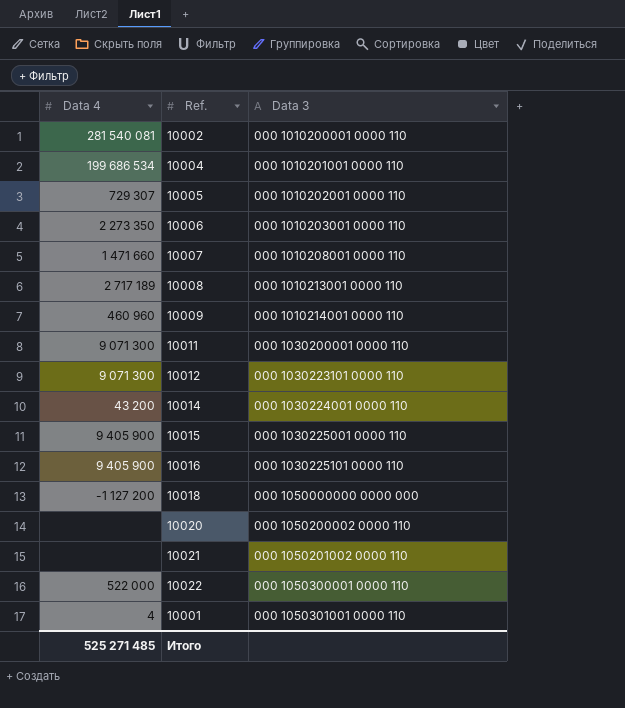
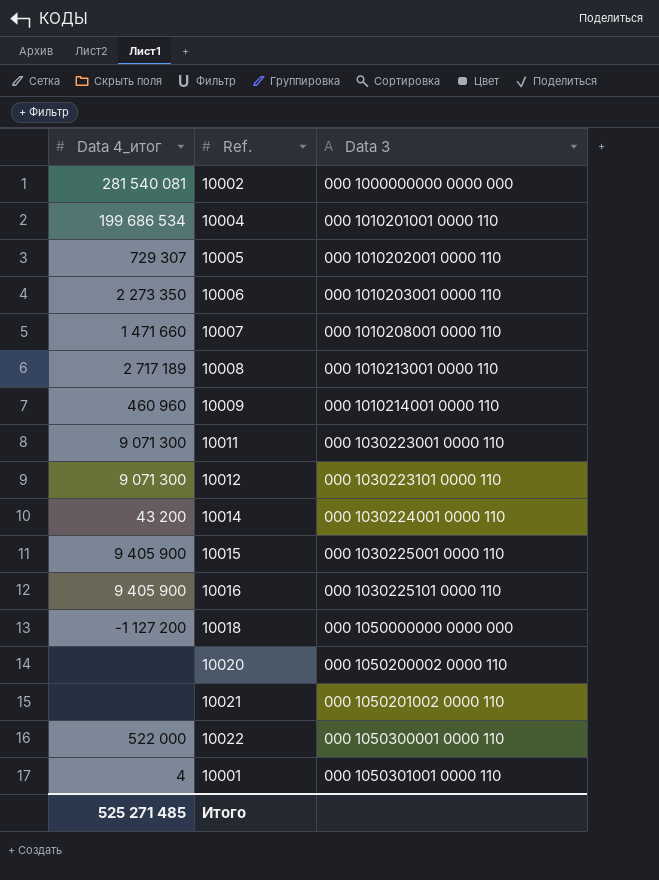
column name: Data 4 -> Data 4_итог
10002 | Data 3: 000 1010200001 0000 110 -> 000 1000000000 0000 000
10011 | Data 3: 000 1030200001 0000 110 -> 000 1030223001 0000 110

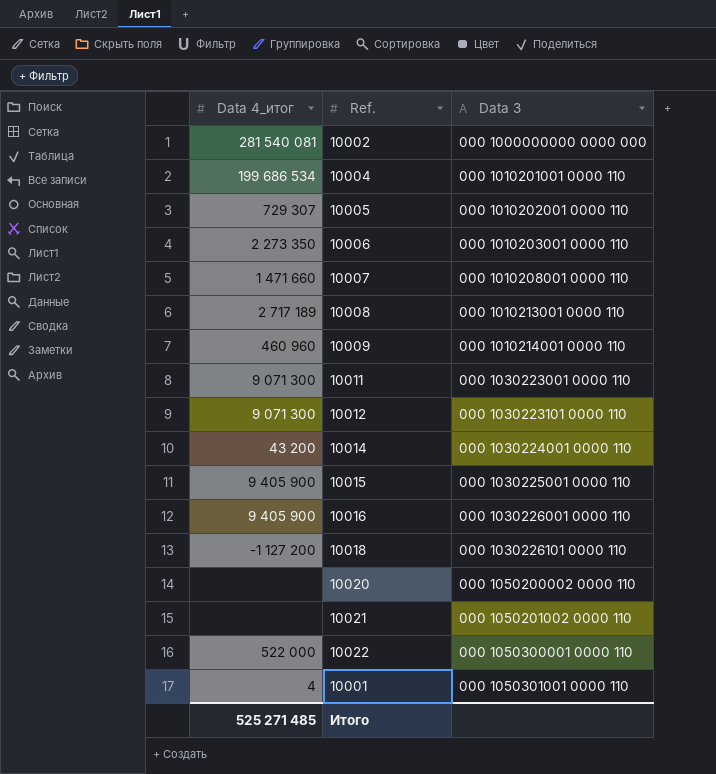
10016 | Data 3: 000 1030225101 0000 110 -> 000 1030226001 0000 110
10018 | Data 3: 000 1050000000 0000 000 -> 000 1030226101 0000 110

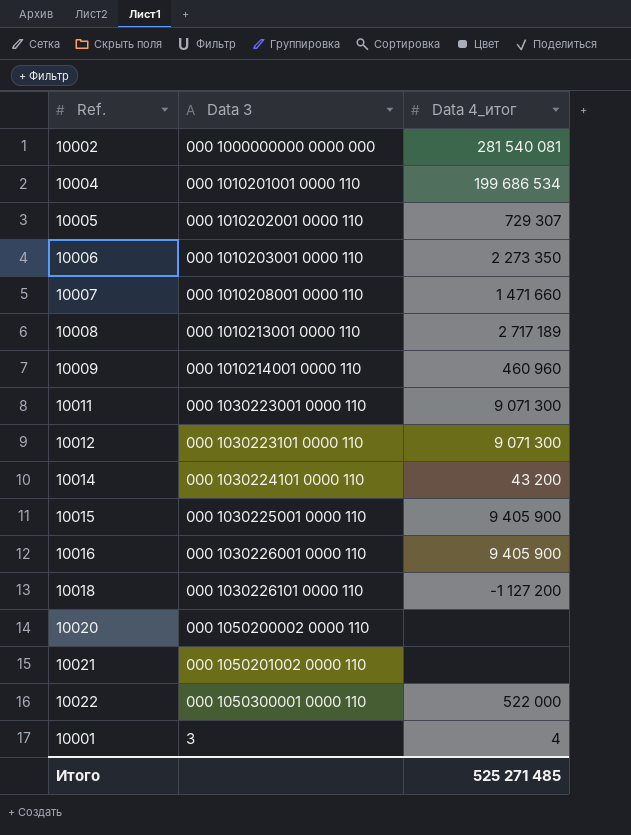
column Data 4_итог | position: 1 -> 3
10014 | Data 3: 000 1030224001 0000 110 -> 000 1030224101 0000 110
10001 | Data 3: 000 1050301001 0000 110 -> 3

